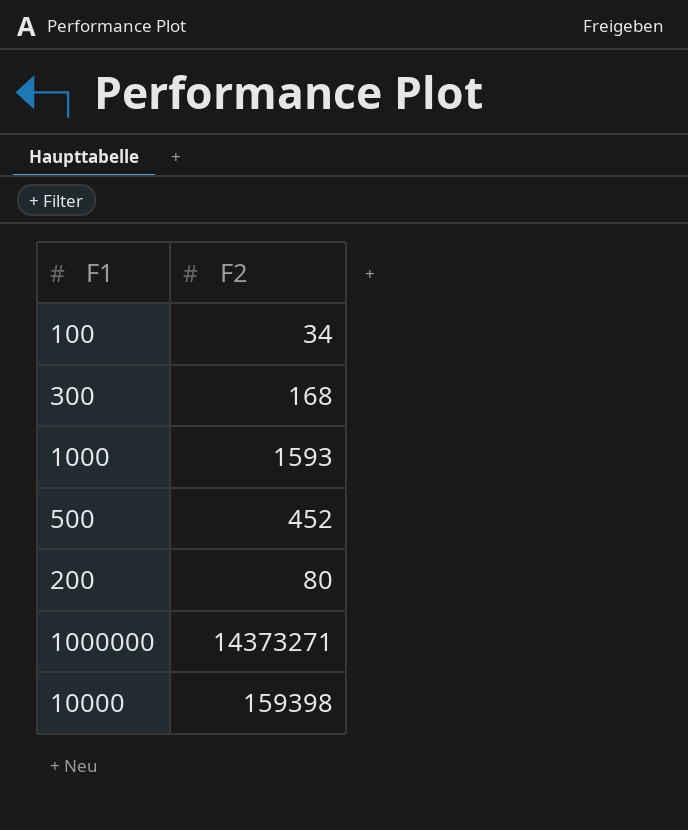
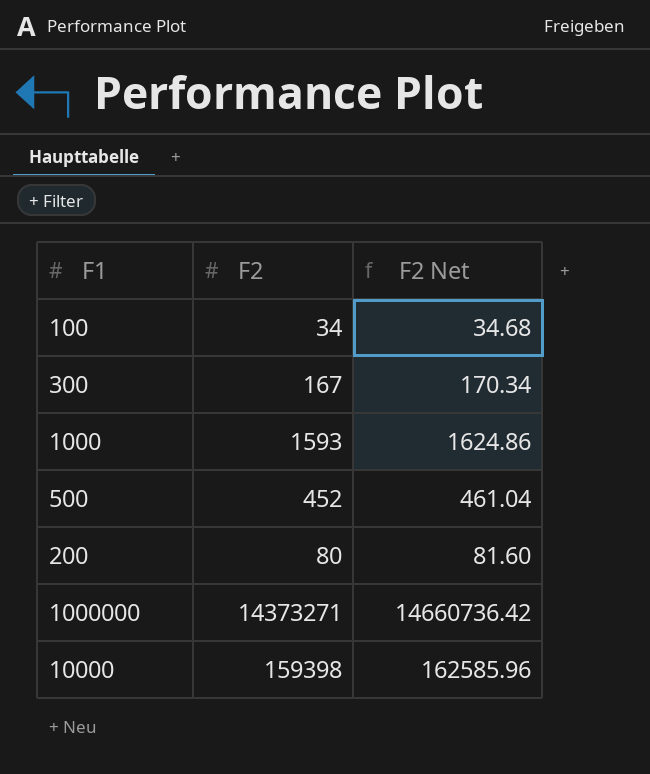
column F2 Net | formula: none -> [F2] * 1.02
300 | F2: 168 -> 167

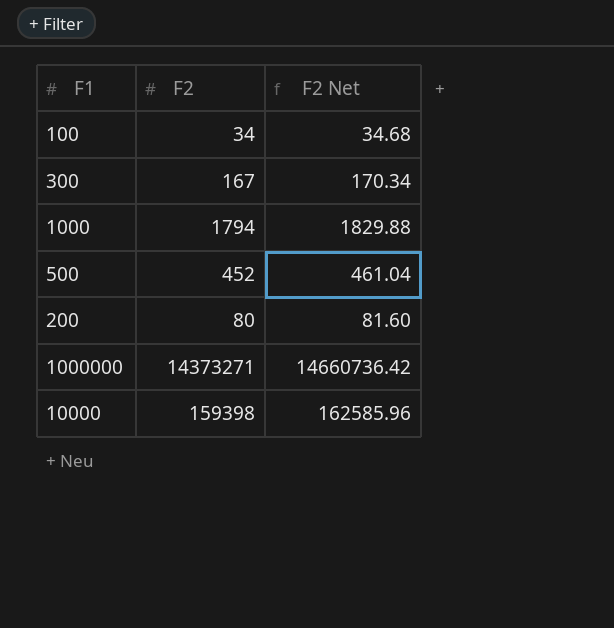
1000 | F2: 1593 -> 1794
1000 | F2 Net: 1624.86 -> 1829.88

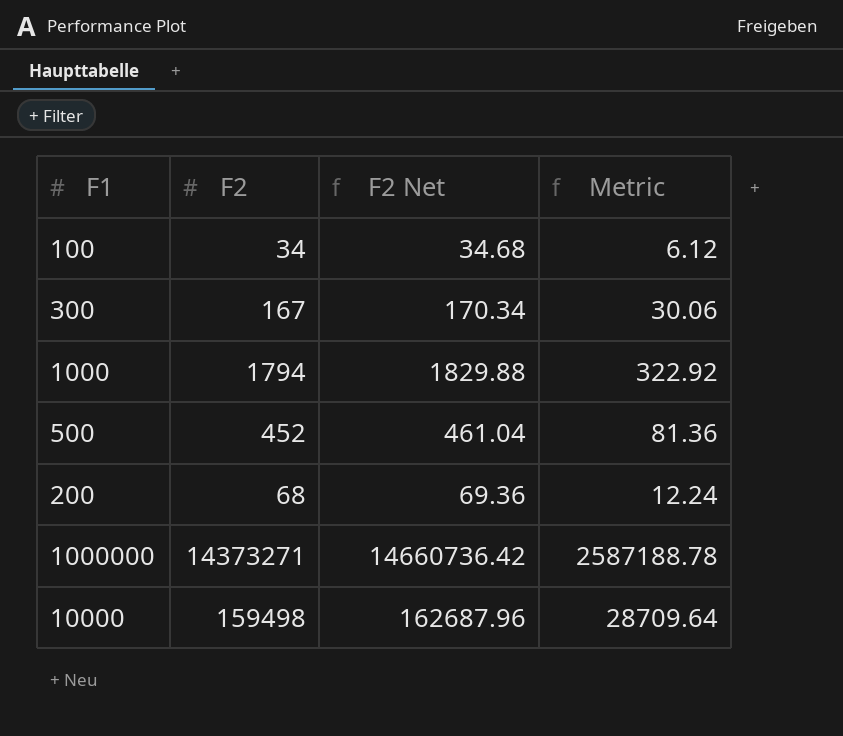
column Metric | formula: none -> [F2] * 0.18
200 | F2: 80 -> 68
200 | F2 Net: 81.60 -> 69.36
10000 | F2: 159398 -> 159498
10000 | F2 Net: 162585.96 -> 162687.96

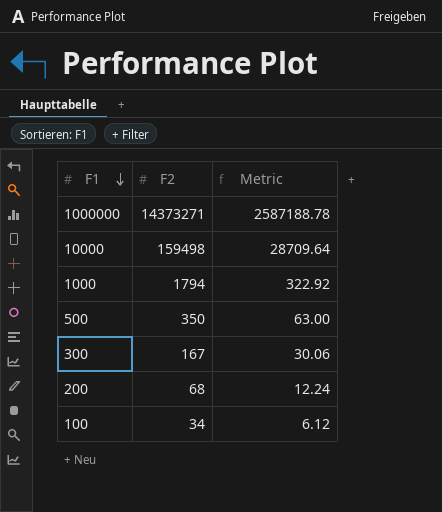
row order: none -> F1 descending
column F2 Net | formula: [F2] * 1.02 -> none
500 | F2: 452 -> 350
500 | Metric: 81.36 -> 63.00

